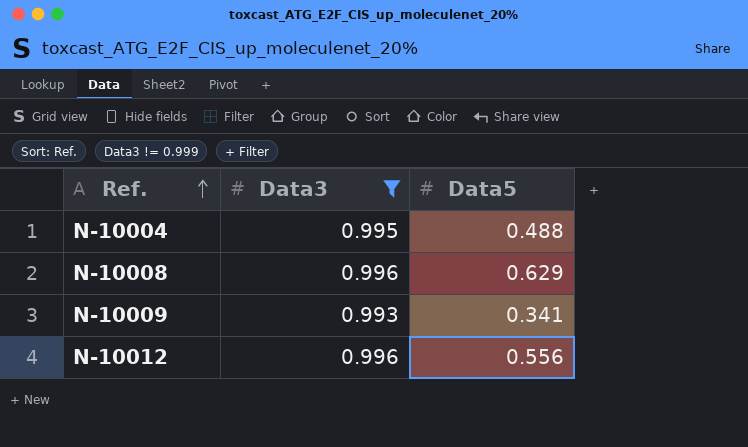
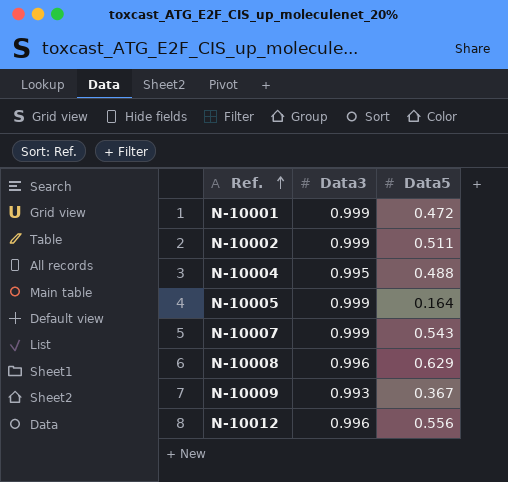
filter: Data3 != 0.999 -> none
N-10009 | Data5: 0.341 -> 0.367

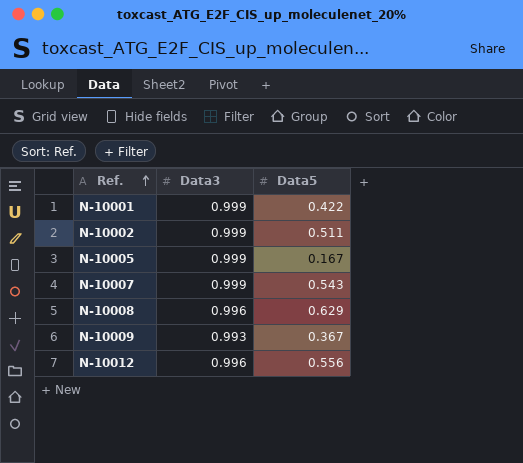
row N-10004: 0.995 | 0.488 -> none
N-10001 | Data5: 0.472 -> 0.422
N-10005 | Data5: 0.164 -> 0.167

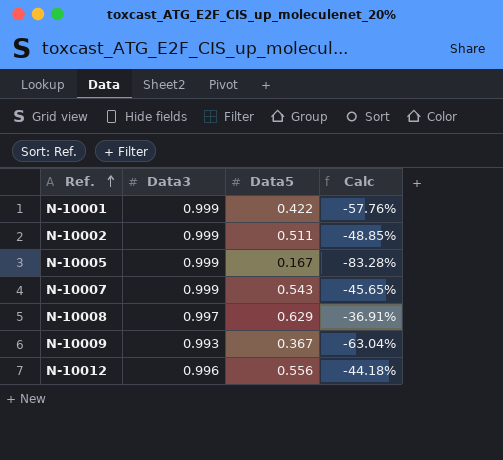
column Calc | formula: none -> ([Data5] - [Data3]) / [Data3]
N-10008 | Data3: 0.996 -> 0.997

